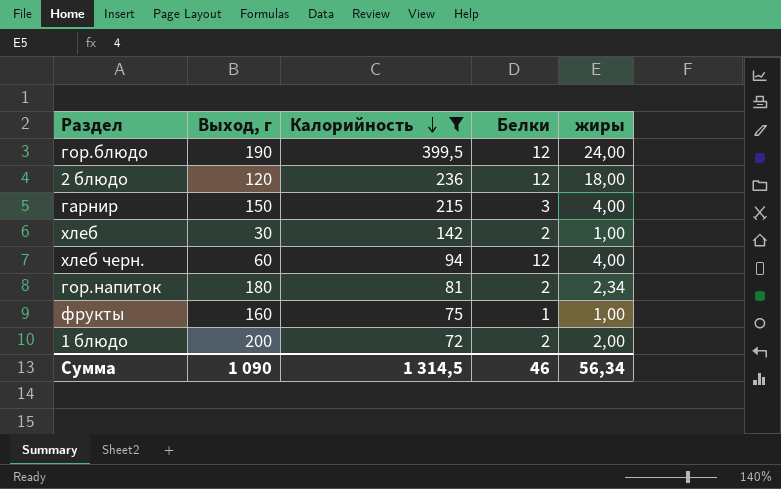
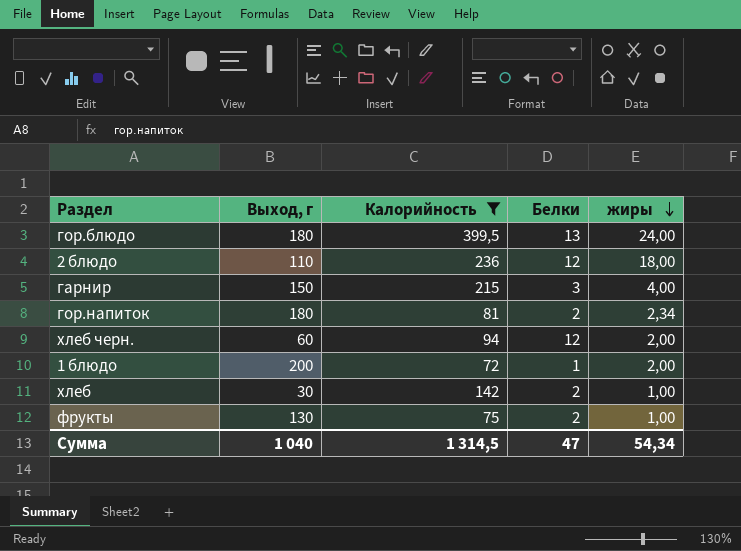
row order: Калорийность descending -> жиры descending
гор.блюдо | Выход, г: 190 -> 180
гор.блюдо | Белки: 12 -> 13
2 блюдо | Выход, г: 120 -> 110
хлеб черн. | жиры: 4,00 -> 2,00
1 блюдо | Белки: 2 -> 1
фрукты | Выход, г: 160 -> 130
фрукты | Белки: 1 -> 2
Сумма | Выход, г: 1 090 -> 1 040
Сумма | Белки: 46 -> 47
Сумма | жиры: 56,34 -> 54,34

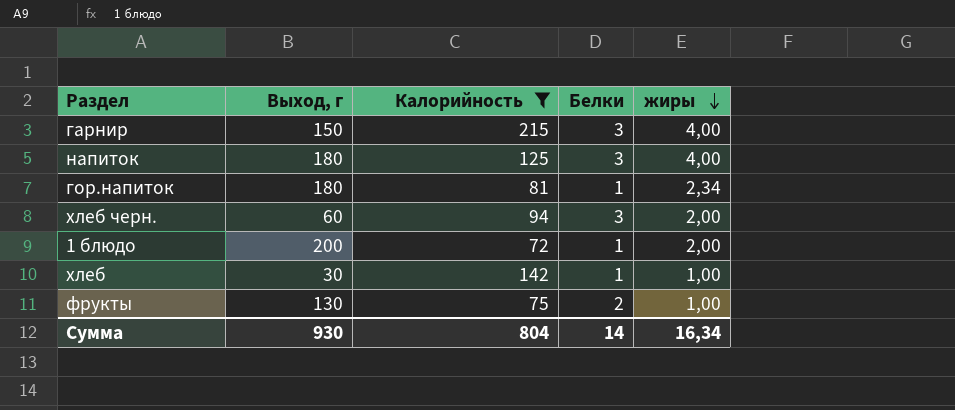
row гор.блюдо: 180 | 399,5 | 13 | 24,00 -> none
row 2 блюдо: 110 | 236 | 12 | 18,00 -> none
row напиток: none -> 180 | 125 | 3 | 4,00
гор.напиток | Белки: 2 -> 1
хлеб черн. | Белки: 12 -> 3
хлеб | Белки: 2 -> 1
Сумма | Выход, г: 1 040 -> 930
Сумма | Калорийность: 1 314,5 -> 804
Сумма | Белки: 47 -> 14
Сумма | жиры: 54,34 -> 16,34

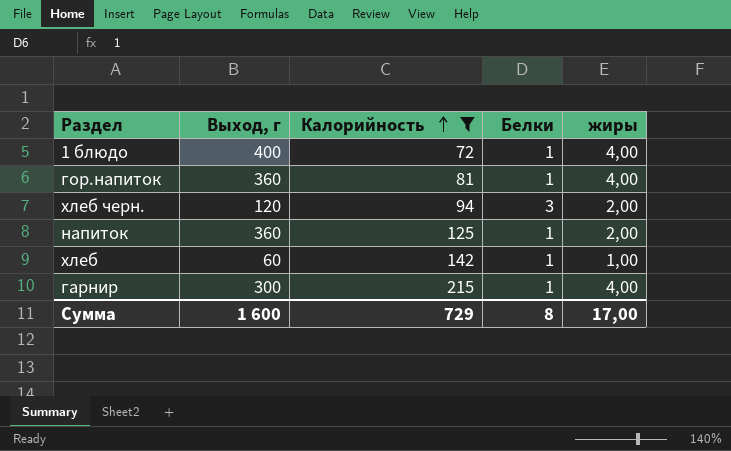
row order: жиры descending -> Калорийность ascending
row фрукты: 130 | 75 | 2 | 1,00 -> none
1 блюдо | Выход, г: 200 -> 400
1 блюдо | жиры: 2,00 -> 4,00
гор.напиток | Выход, г: 180 -> 360
гор.напиток | жиры: 2,34 -> 4,00
хлеб черн. | Выход, г: 60 -> 120
напиток | Выход, г: 180 -> 360
напиток | Белки: 3 -> 1
напиток | жиры: 4,00 -> 2,00
хлеб | Выход, г: 30 -> 60
гарнир | Выход, г: 150 -> 300
гарнир | Белки: 3 -> 1
Сумма | Выход, г: 930 -> 1 600
Сумма | Калорийность: 804 -> 729
Сумма | Белки: 14 -> 8
Сумма | жиры: 16,34 -> 17,00

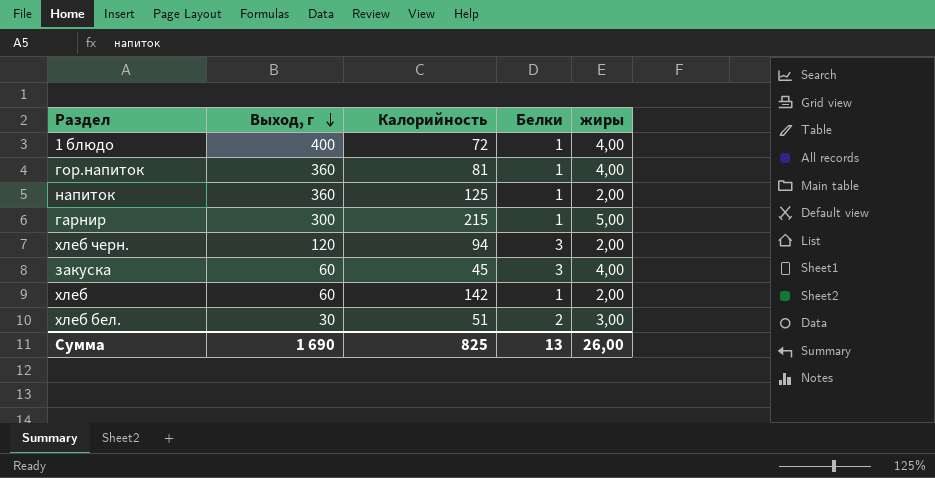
filter: Калорийность >= 72 -> none
row order: Калорийность ascending -> Выход, г descending
гарнир | жиры: 4,00 -> 5,00
хлеб | жиры: 1,00 -> 2,00
Сумма | Выход, г: 1 600 -> 1 690
Сумма | Калорийность: 729 -> 825
Сумма | Белки: 8 -> 13
Сумма | жиры: 17,00 -> 26,00

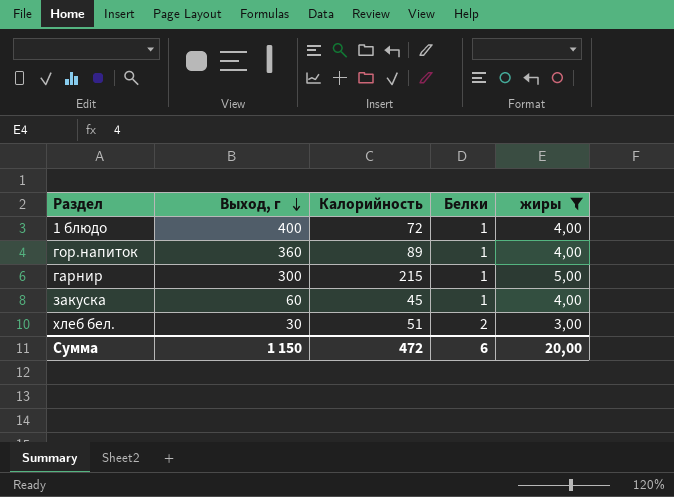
filter: none -> жиры != 2,00
гор.напиток | Калорийность: 81 -> 89
закуска | Белки: 3 -> 1
Сумма | Выход, г: 1 690 -> 1 150
Сумма | Калорийность: 825 -> 472
Сумма | Белки: 13 -> 6
Сумма | жиры: 26,00 -> 20,00

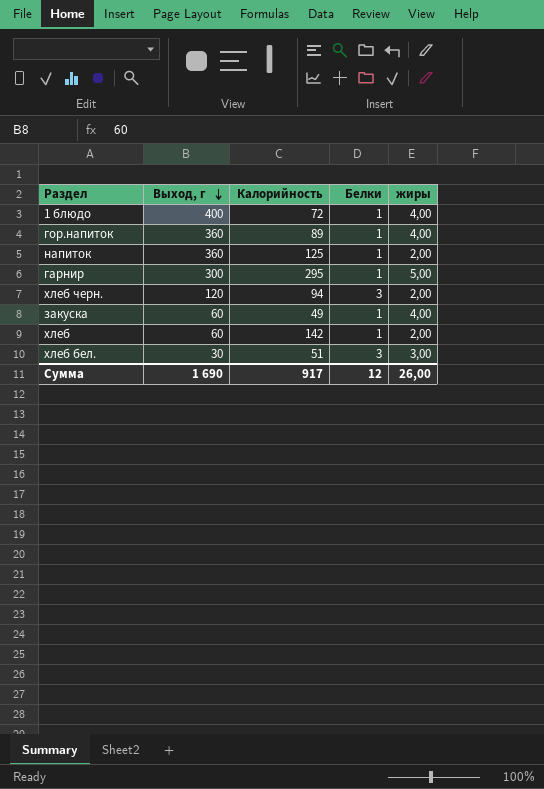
filter: жиры != 2,00 -> none
гарнир | Калорийность: 215 -> 295
закуска | Калорийность: 45 -> 49
хлеб бел. | Белки: 2 -> 3
Сумма | Выход, г: 1 150 -> 1 690
Сумма | Калорийность: 472 -> 917
Сумма | Белки: 6 -> 12
Сумма | жиры: 20,00 -> 26,00

